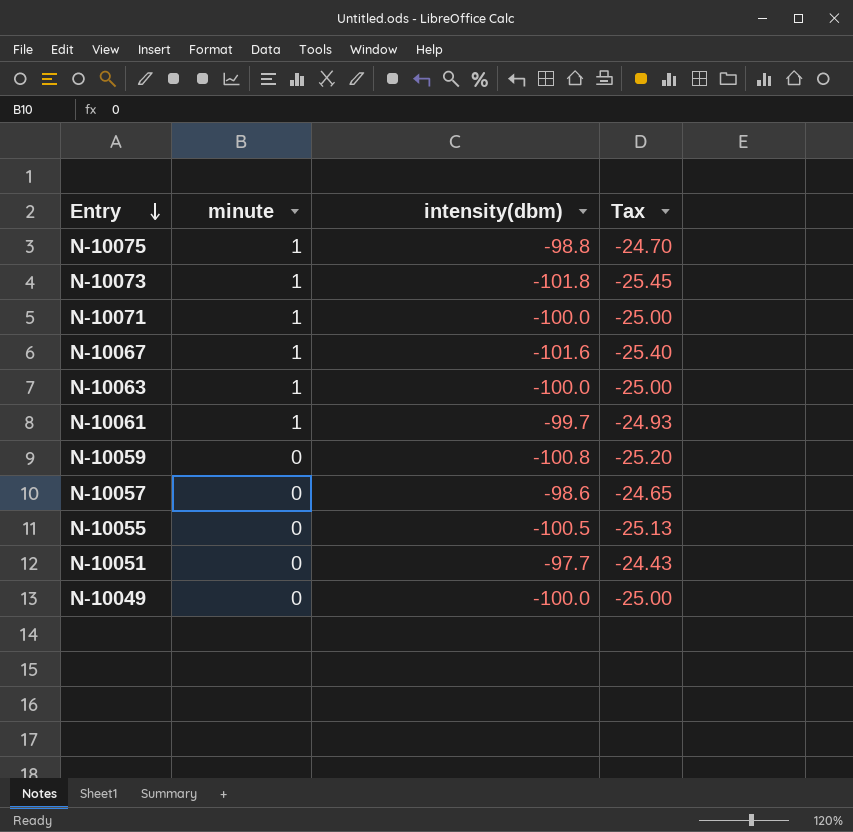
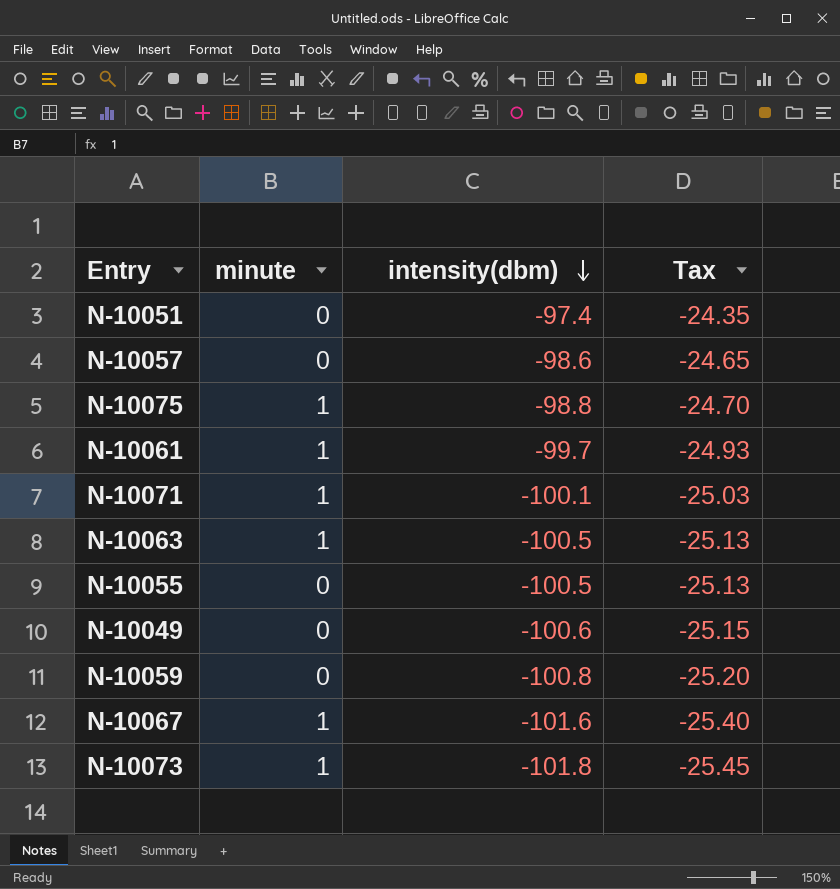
row order: Entry descending -> intensity(dbm) descending
N-10051 | intensity(dbm): -97.7 -> -97.4
N-10051 | Tax: -24.43 -> -24.35
N-10071 | intensity(dbm): -100.0 -> -100.1
N-10071 | Tax: -25.00 -> -25.03
N-10063 | intensity(dbm): -100.0 -> -100.5
N-10063 | Tax: -25.00 -> -25.13
N-10049 | intensity(dbm): -100.0 -> -100.6
N-10049 | Tax: -25.00 -> -25.15

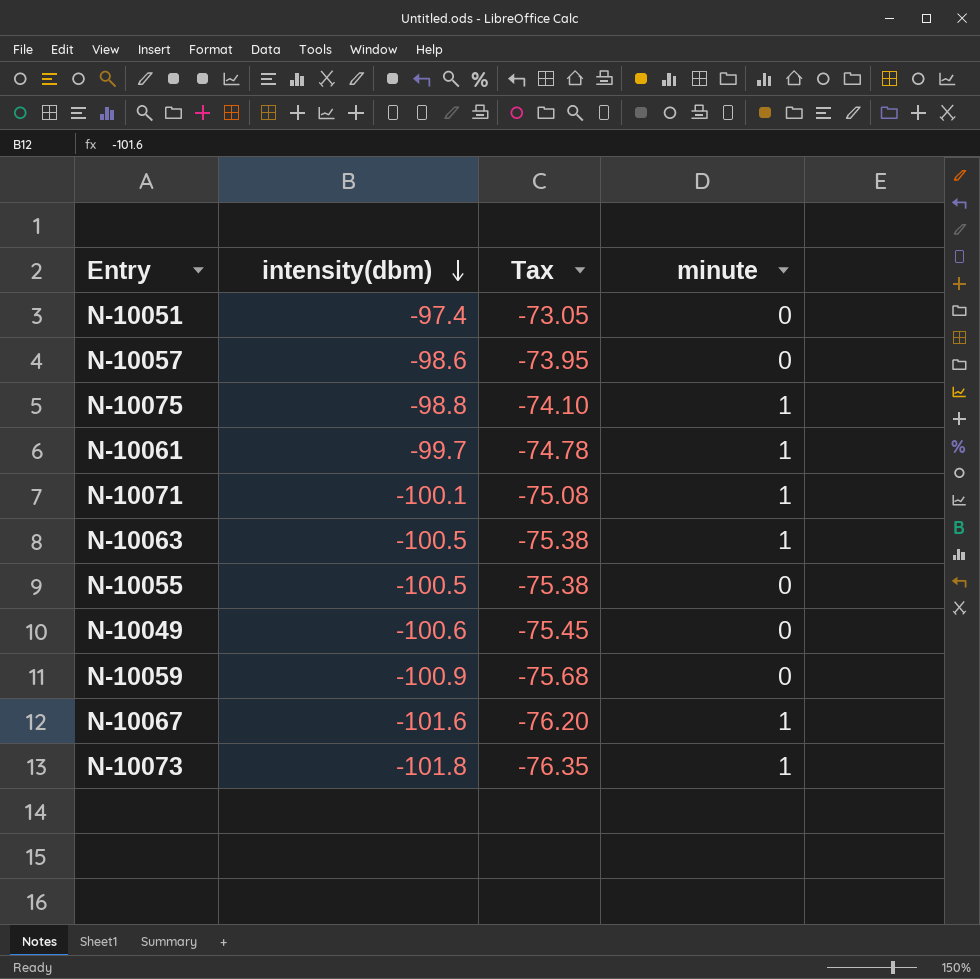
column Tax | formula: [intensity(dbm)] * 0.25 -> [intensity(dbm)] * 0.75
column minute | position: 2 -> 4
N-10059 | intensity(dbm): -100.8 -> -100.9

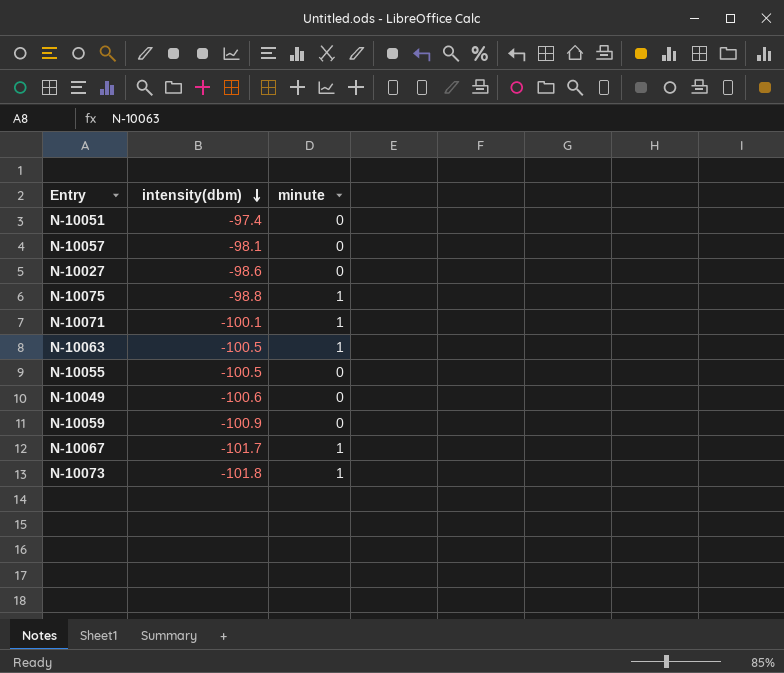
column Tax | formula: [intensity(dbm)] * 0.75 -> none
row N-10061: -99.7 | -74.78 | 1 -> none
N-10057 | intensity(dbm): -98.6 -> -98.1
row N-10027: none -> -98.6 | 0
N-10067 | intensity(dbm): -101.6 -> -101.7

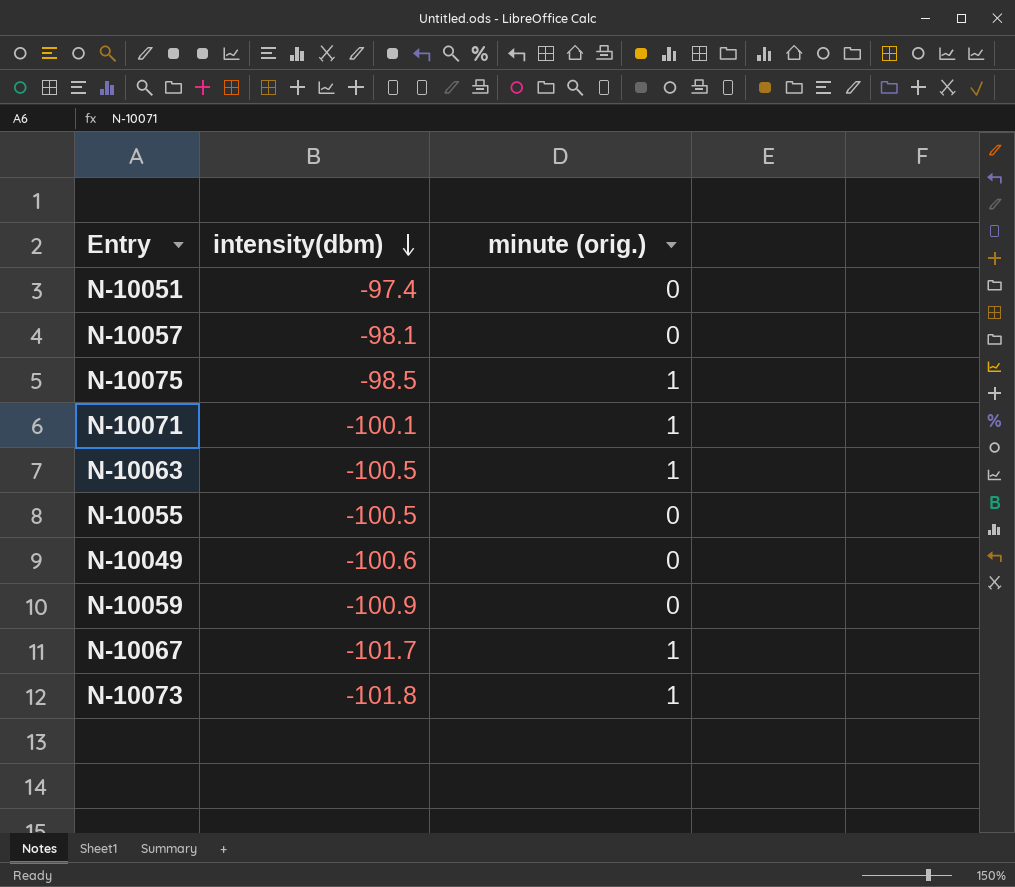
column name: minute -> minute (orig.)
row N-10027: -98.6 | 0 -> none
N-10075 | intensity(dbm): -98.8 -> -98.5

